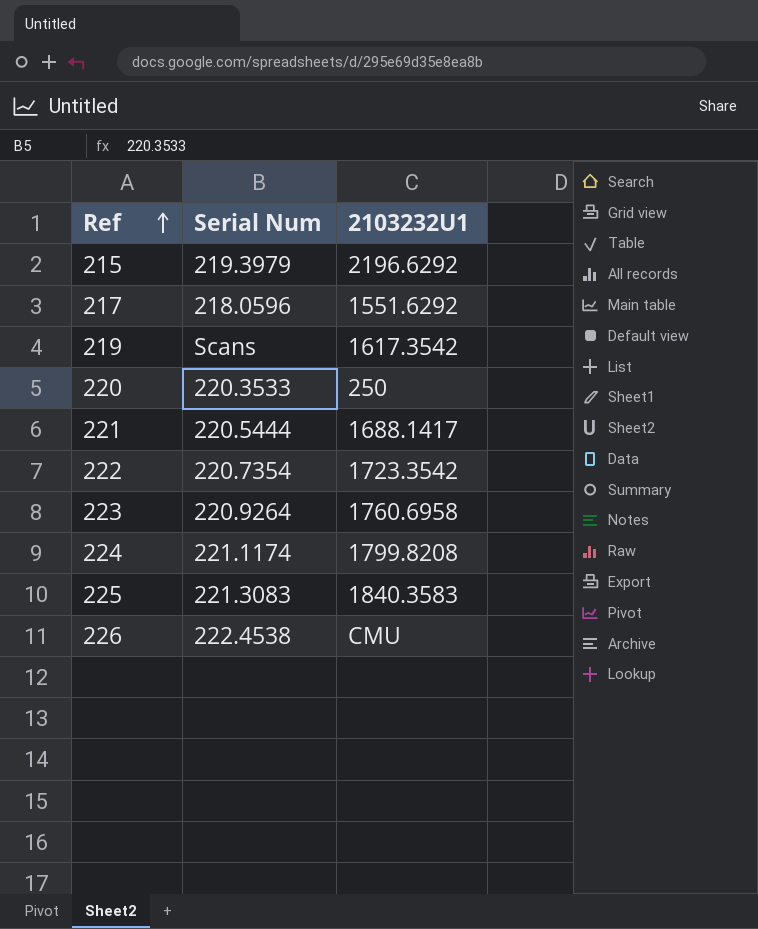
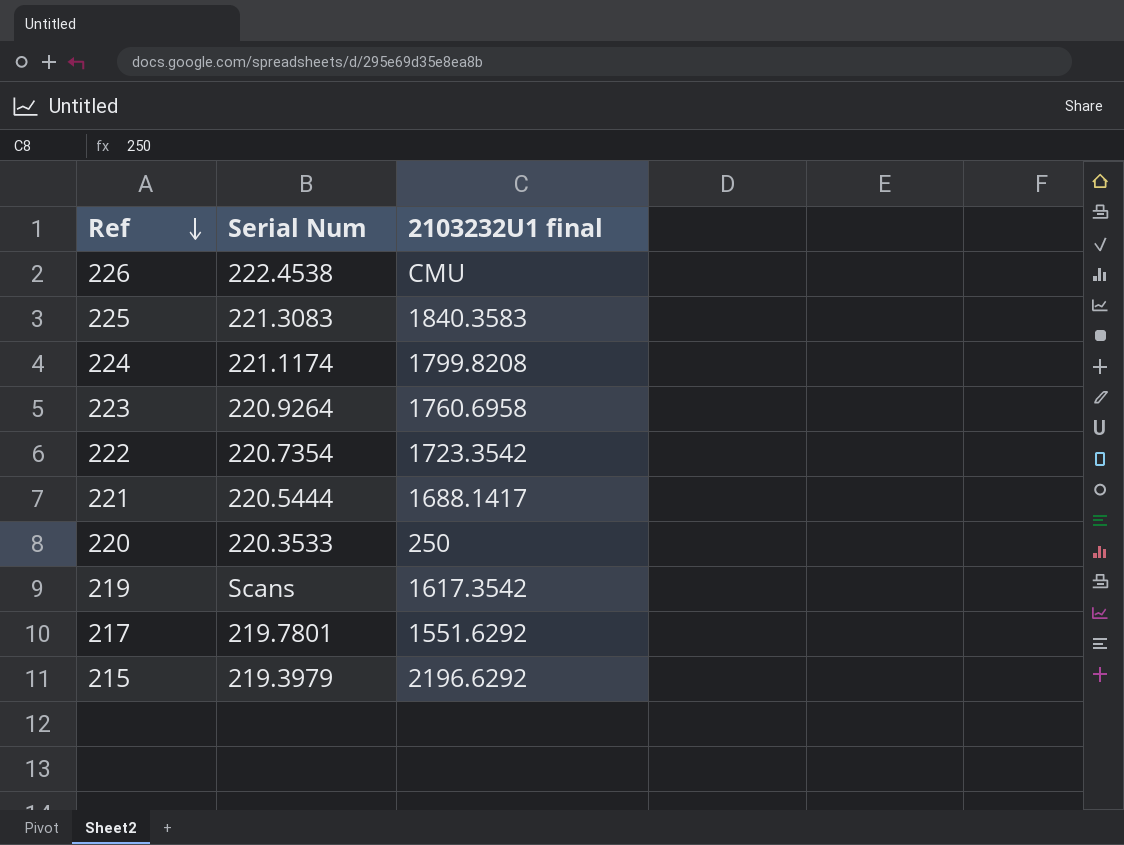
row order: Ref ascending -> Ref descending
column name: 2103232U1 -> 2103232U1 final
217 | Serial Num: 218.0596 -> 219.7801

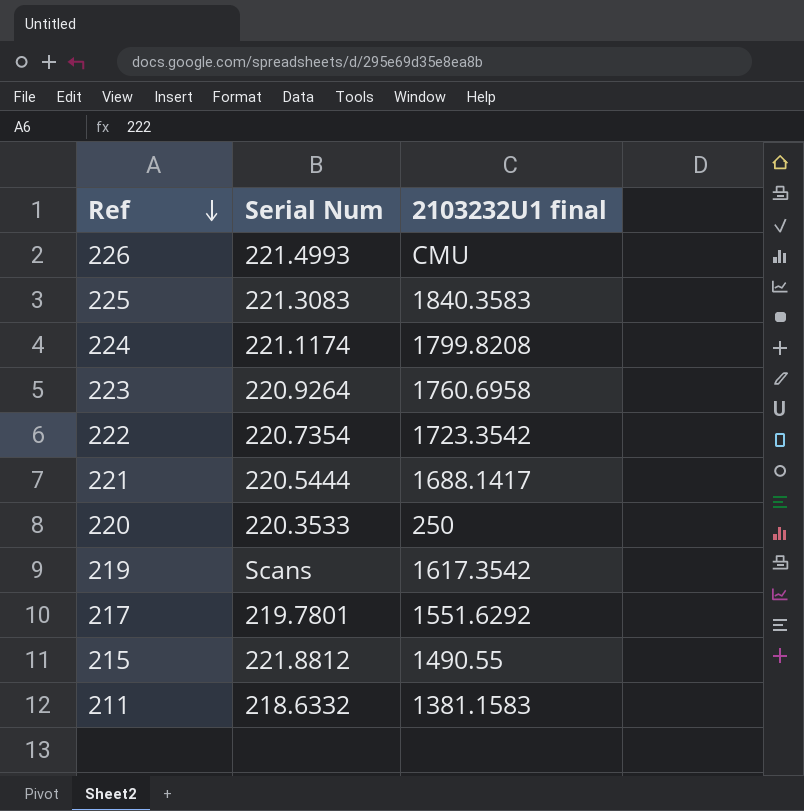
226 | Serial Num: 222.4538 -> 221.4993
215 | Serial Num: 219.3979 -> 221.8812
215 | 2103232U1 final: 2196.6292 -> 1490.55
row 211: none -> 218.6332 | 1381.1583

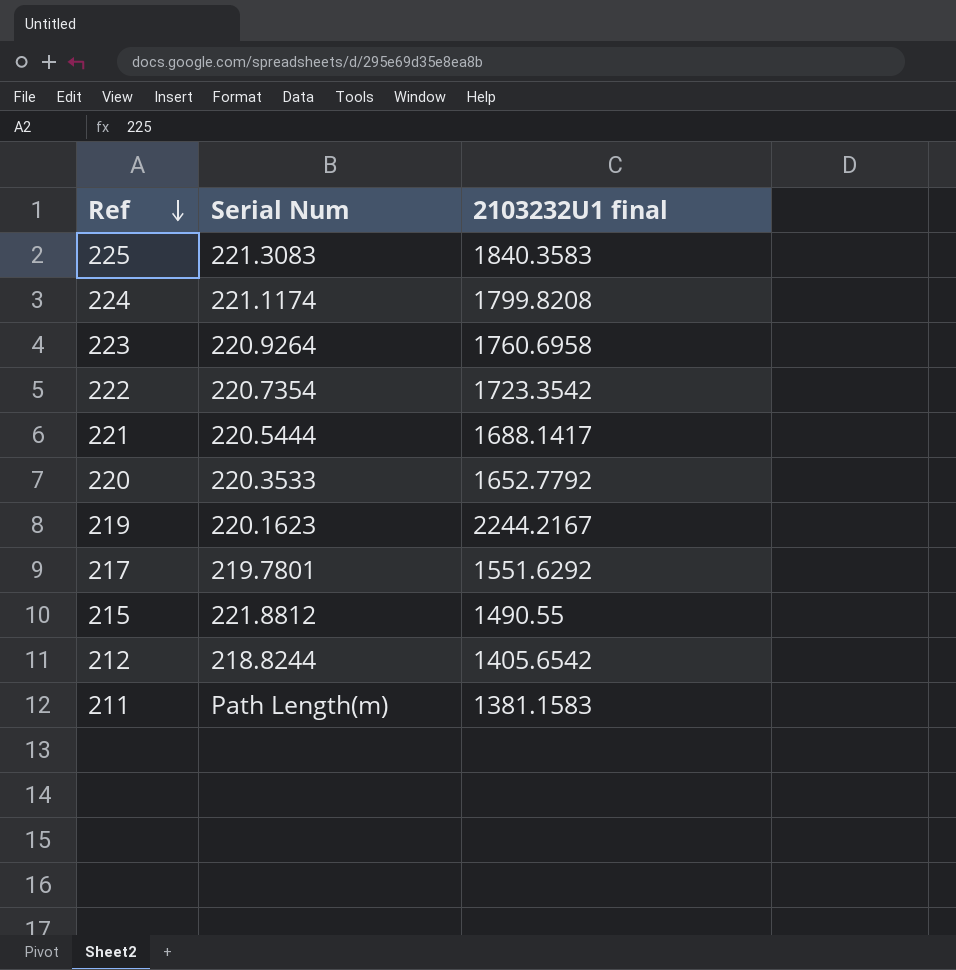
row 226: 221.4993 | CMU -> none
220 | 2103232U1 final: 250 -> 1652.7792
219 | Serial Num: Scans -> 220.1623
219 | 2103232U1 final: 1617.3542 -> 2244.2167
row 212: none -> 218.8244 | 1405.6542
211 | Serial Num: 218.6332 -> Path Length(m)

